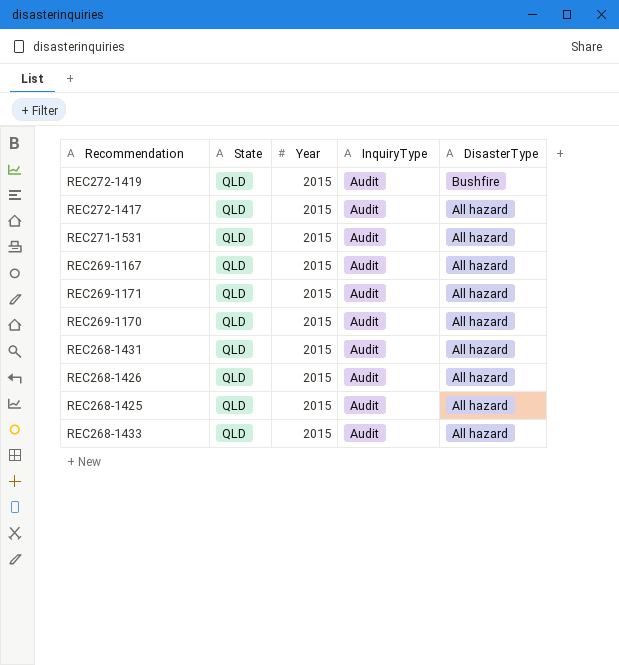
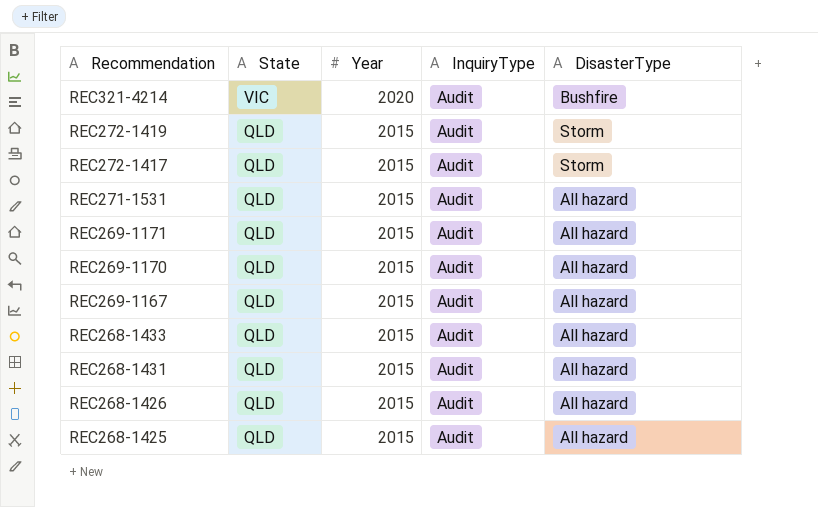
row order: DisasterType descending -> Recommendation descending
row REC321-4214: none -> VIC | 2020 | Audit | Bushfire
REC272-1419 | DisasterType: Bushfire -> Storm
REC272-1417 | DisasterType: All hazard -> Storm

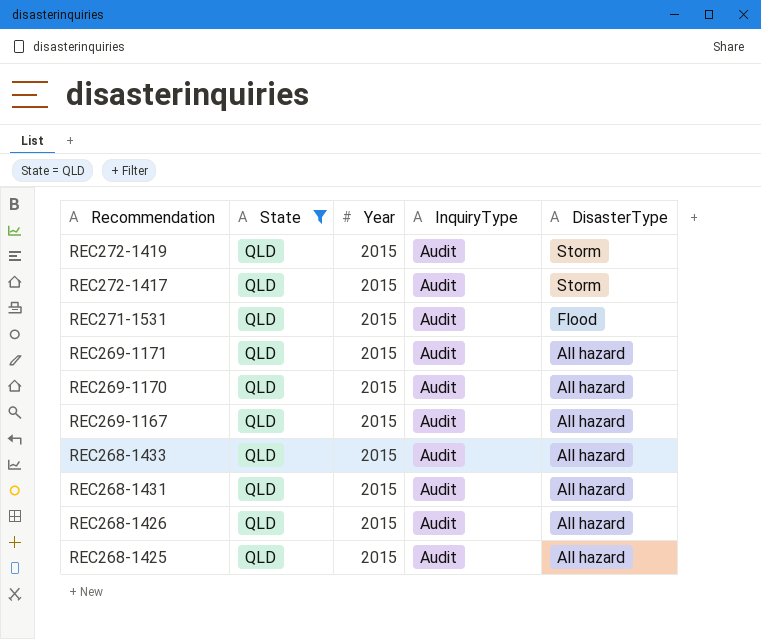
filter: none -> State = QLD
REC271-1531 | DisasterType: All hazard -> Flood

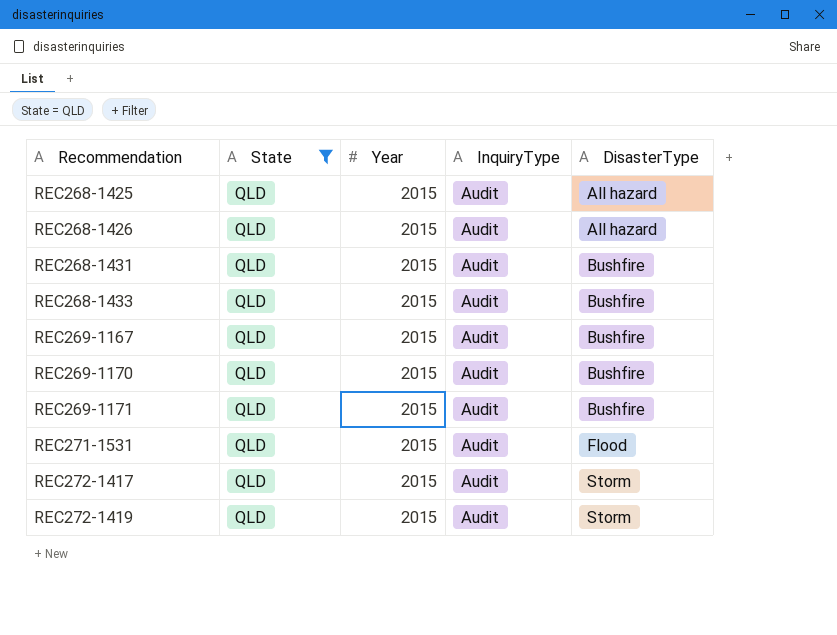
row order: Recommendation descending -> Recommendation ascending
REC268-1431 | DisasterType: All hazard -> Bushfire
REC268-1433 | DisasterType: All hazard -> Bushfire
REC269-1167 | DisasterType: All hazard -> Bushfire
REC269-1170 | DisasterType: All hazard -> Bushfire
REC269-1171 | DisasterType: All hazard -> Bushfire

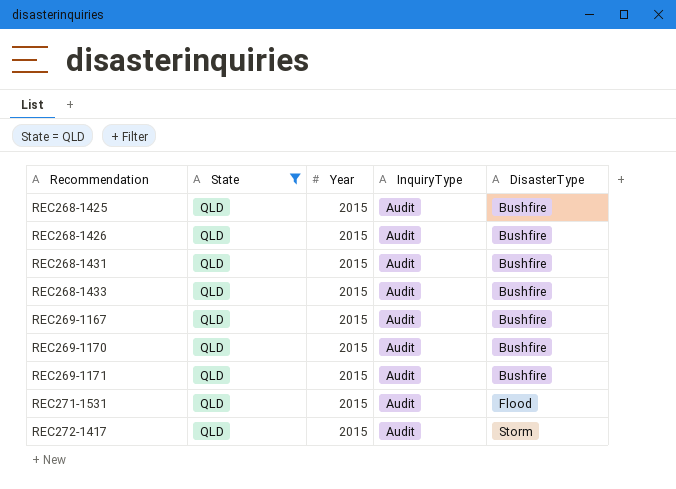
row REC272-1419: QLD | 2015 | Audit | Storm -> none
REC268-1425 | DisasterType: All hazard -> Bushfire
REC268-1426 | DisasterType: All hazard -> Bushfire

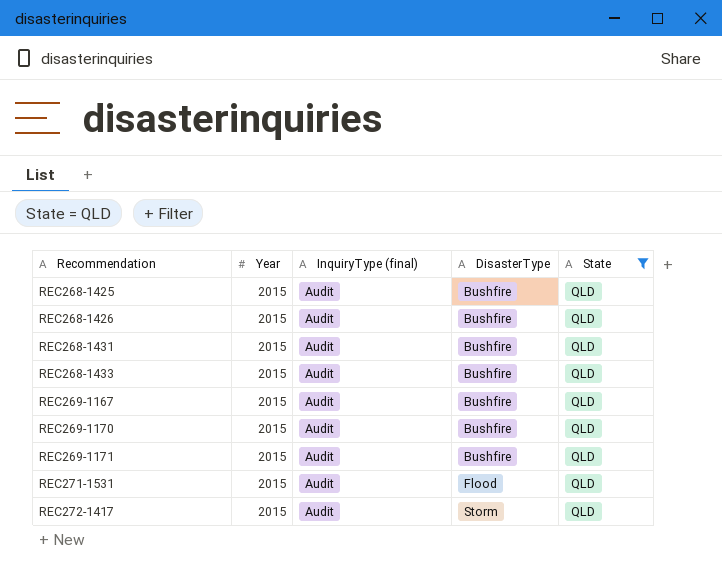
column name: InquiryType -> InquiryType (final)
column State | position: 2 -> 5

